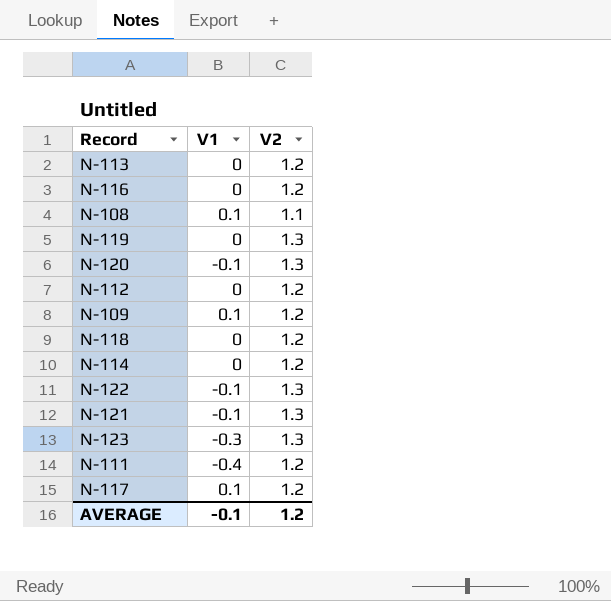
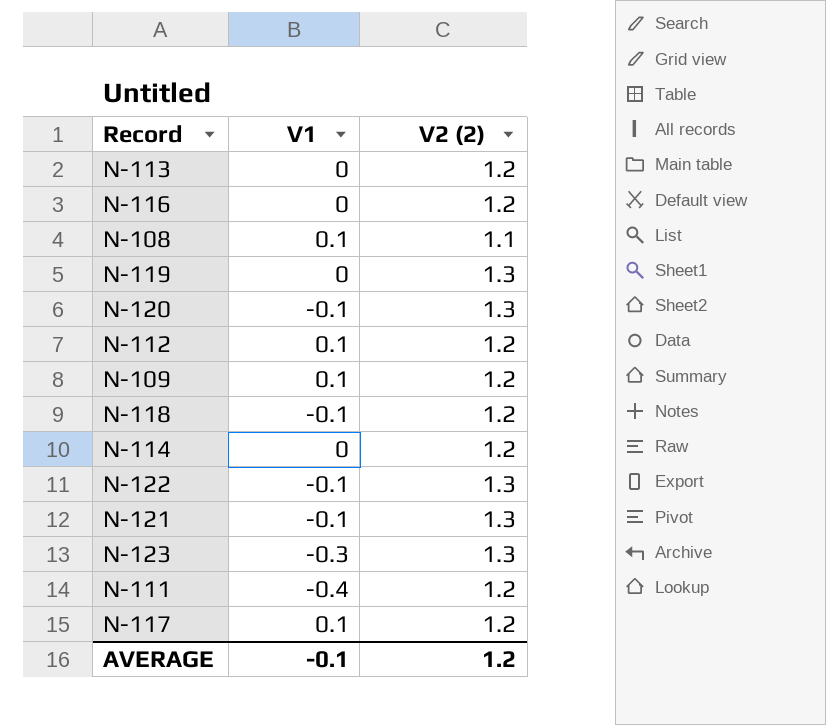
column name: V2 -> V2 (2)
N-112 | V1: 0 -> 0.1
N-118 | V1: 0 -> -0.1

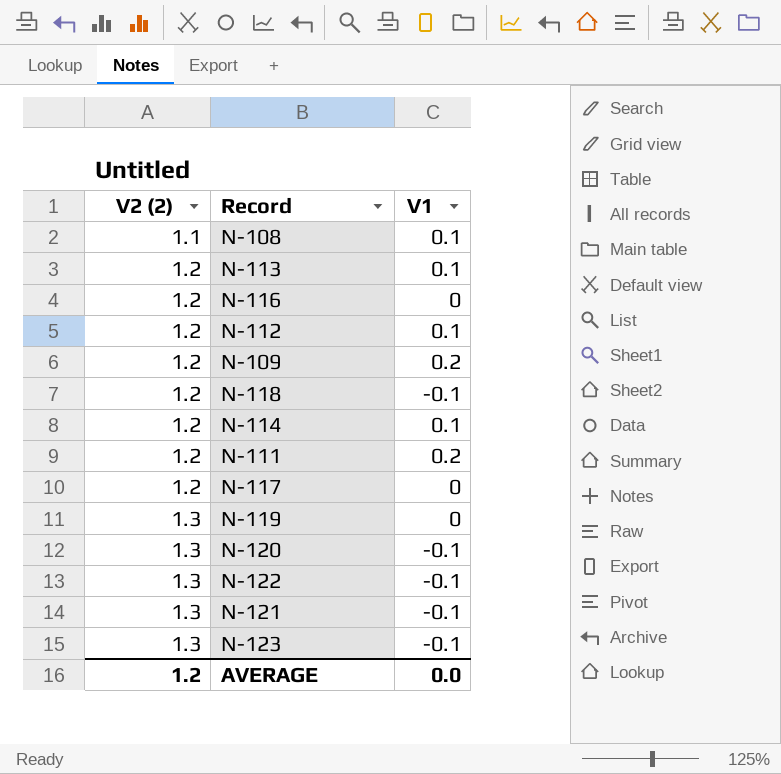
row order: none -> V2 (2) ascending
column V2 (2) | position: 3 -> 1
N-113 | V1: 0 -> 0.1
N-109 | V1: 0.1 -> 0.2
N-114 | V1: 0 -> 0.1
N-111 | V1: -0.4 -> 0.2
N-117 | V1: 0.1 -> 0
N-123 | V1: -0.3 -> -0.1
AVERAGE | V1: -0.1 -> 0.0

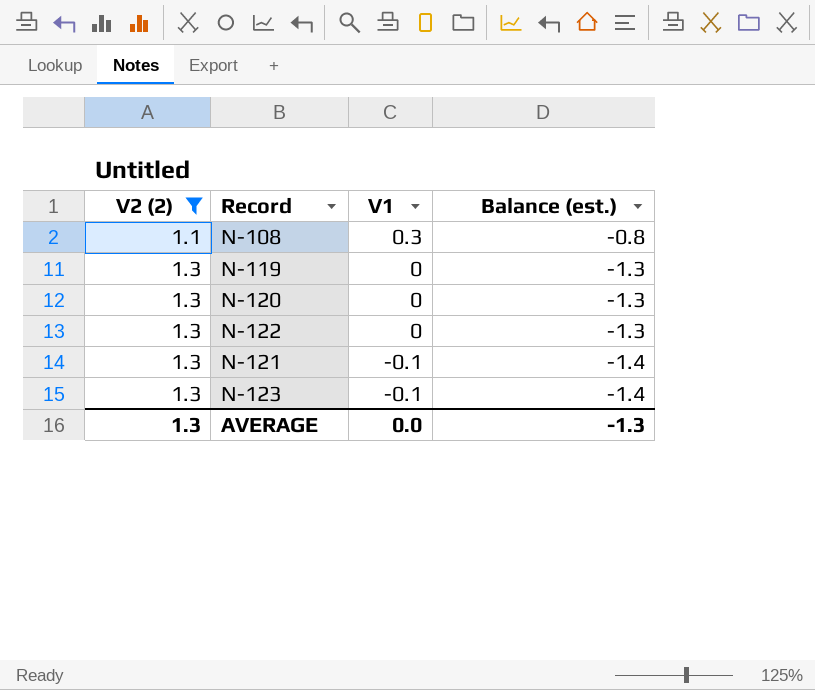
filter: none -> V2 (2) != 1.2
column Balance (est.) | formula: none -> [V1] - [V2 (2)]
N-108 | V1: 0.1 -> 0.3
N-120 | V1: -0.1 -> 0
N-122 | V1: -0.1 -> 0
AVERAGE | V2 (2): 1.2 -> 1.3

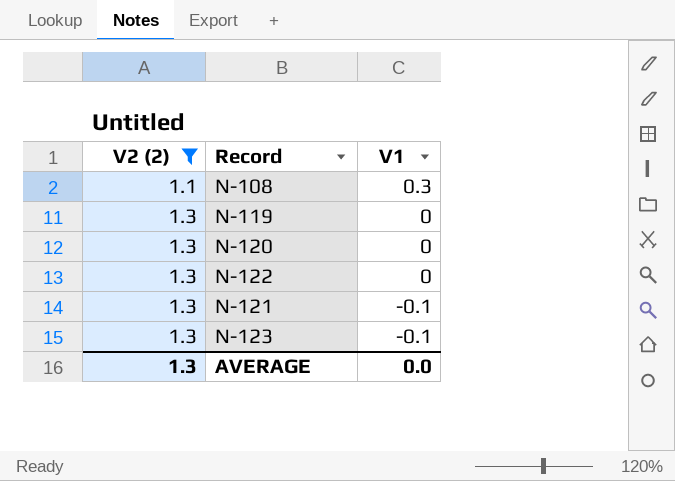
column Balance (est.) | formula: [V1] - [V2 (2)] -> none

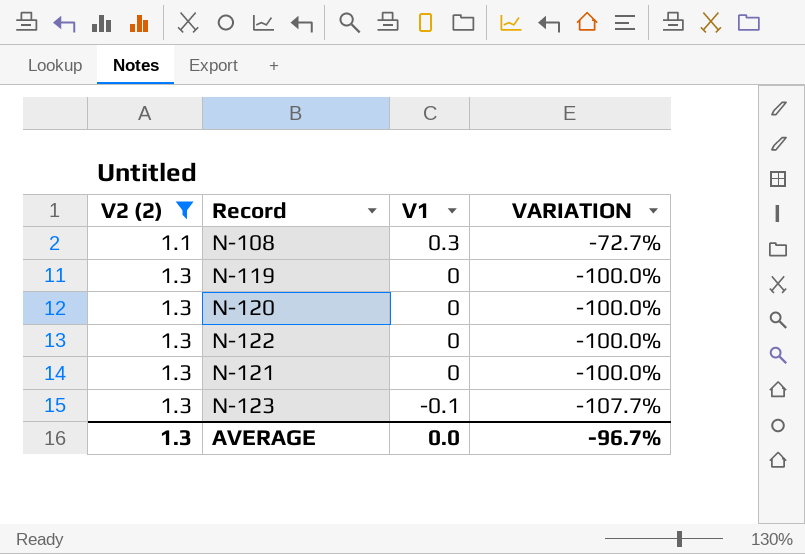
column VARIATION | formula: none -> ([V1] - [V2 (2)]) / [V2 (2)]
N-121 | V1: -0.1 -> 0

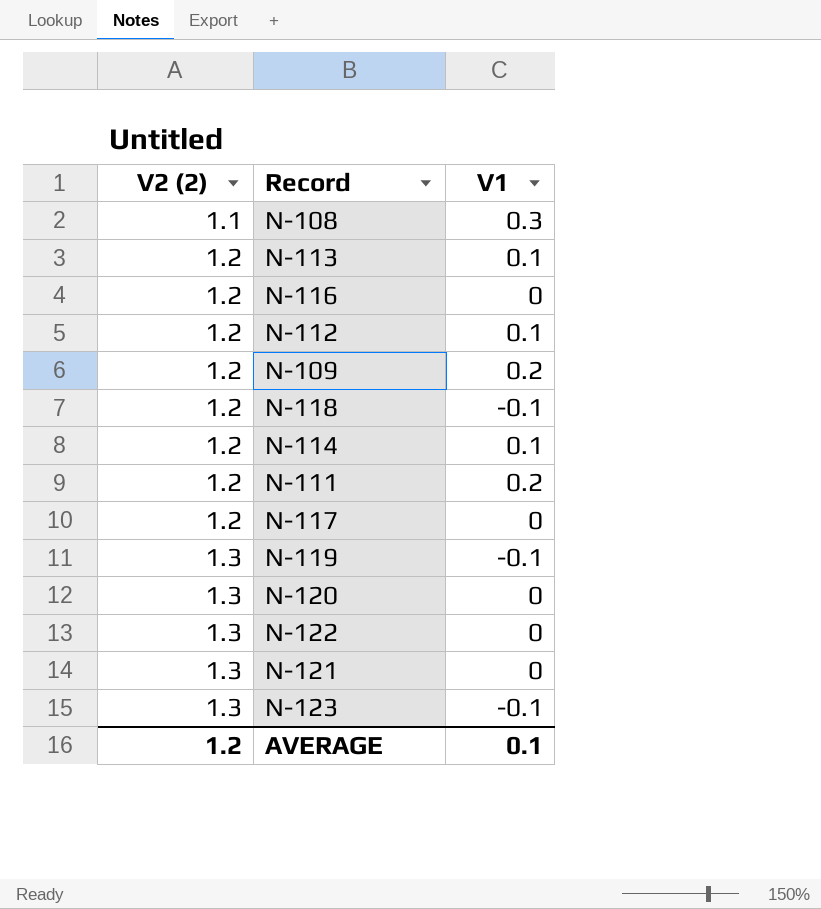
filter: V2 (2) != 1.2 -> none
column VARIATION | formula: ([V1] - [V2 (2)]) / [V2 (2)] -> none
N-119 | V1: 0 -> -0.1
AVERAGE | V2 (2): 1.3 -> 1.2
AVERAGE | V1: 0.0 -> 0.1

